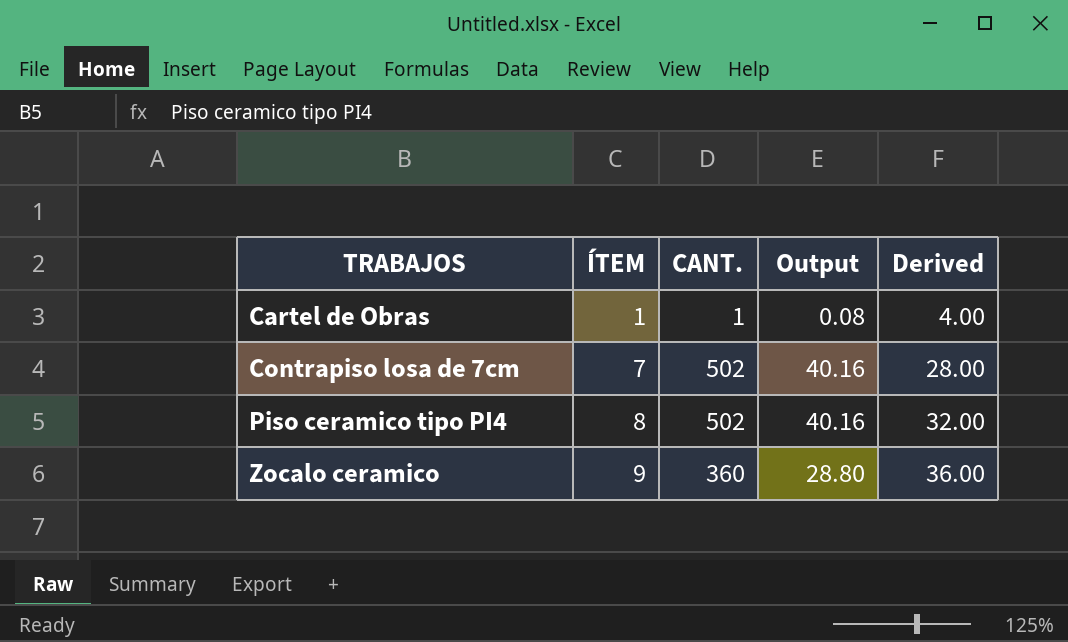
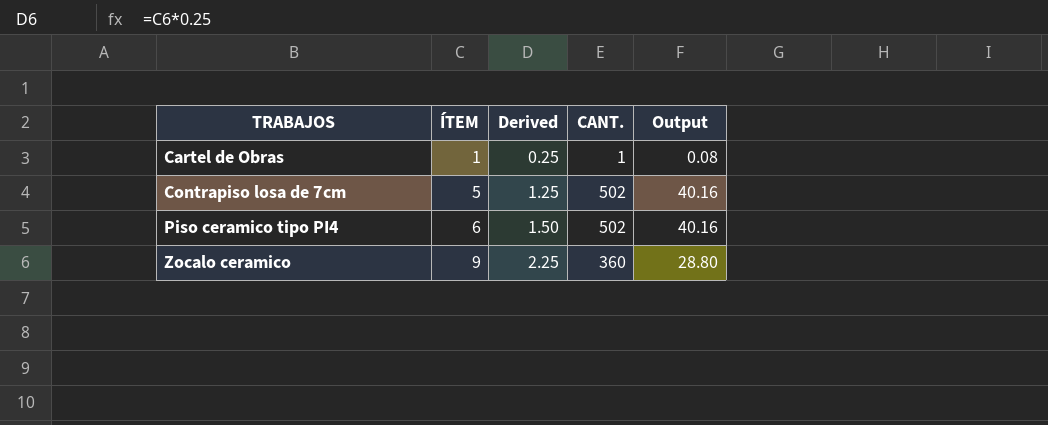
column Derived | formula: [ÍTEM] * 4 -> [ÍTEM] * 0.25
column Derived | position: 5 -> 3
Contrapiso losa de 7cm | ÍTEM: 7 -> 5
Piso ceramico tipo PI4 | ÍTEM: 8 -> 6

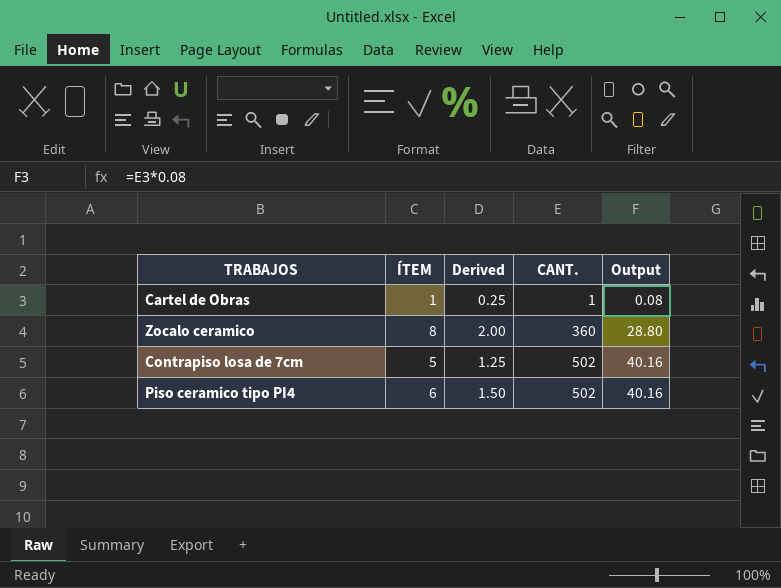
row order: TRABAJOS ascending -> CANT. ascending
Zocalo ceramico | ÍTEM: 9 -> 8
Zocalo ceramico | Derived: 2.25 -> 2.00

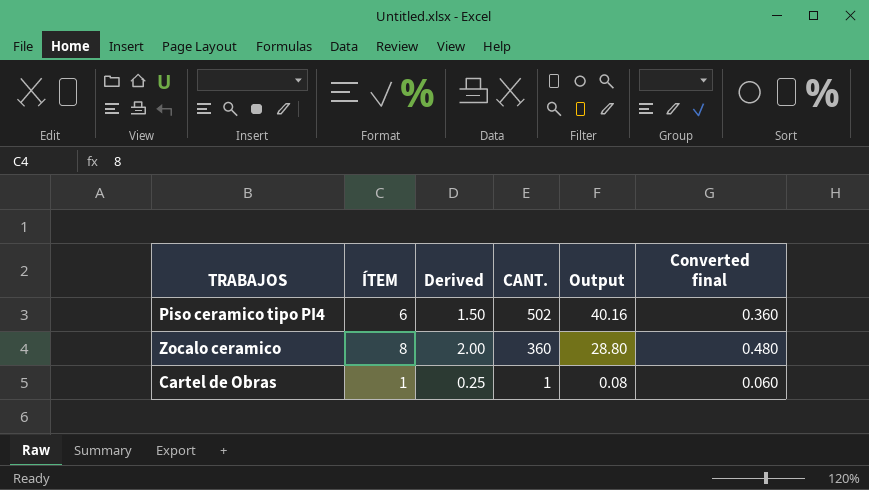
row order: CANT. ascending -> CANT. descending
column Converted final | formula: none -> [ÍTEM] * 0.06
row Contrapiso losa de 7cm: 5 | 1.25 | 502 | 40.16 -> none

